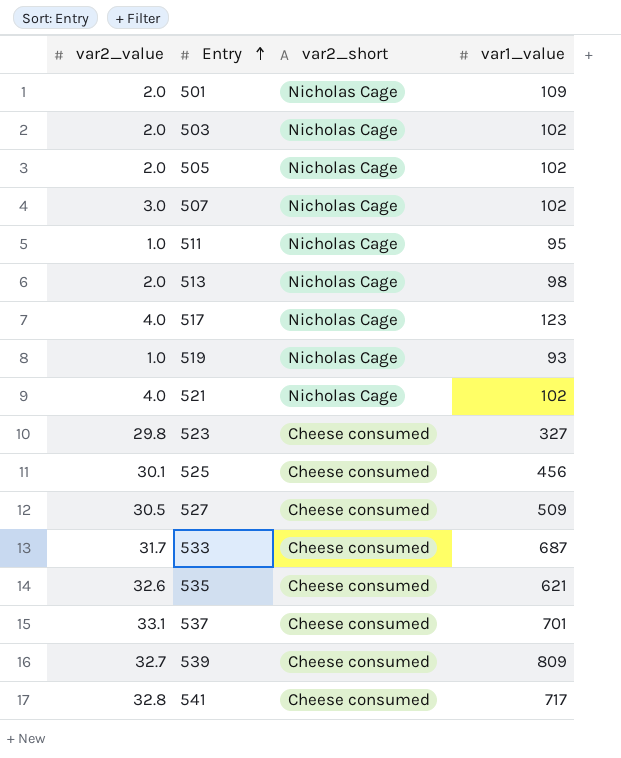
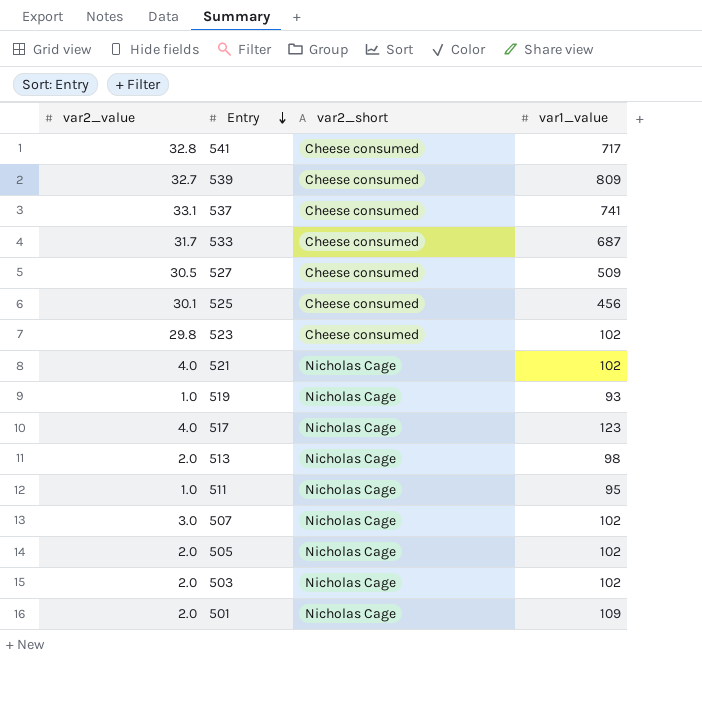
row order: Entry ascending -> Entry descending
row 535: 32.6 | Cheese consumed | 621 -> none
537 | var1_value: 701 -> 741
523 | var1_value: 327 -> 102

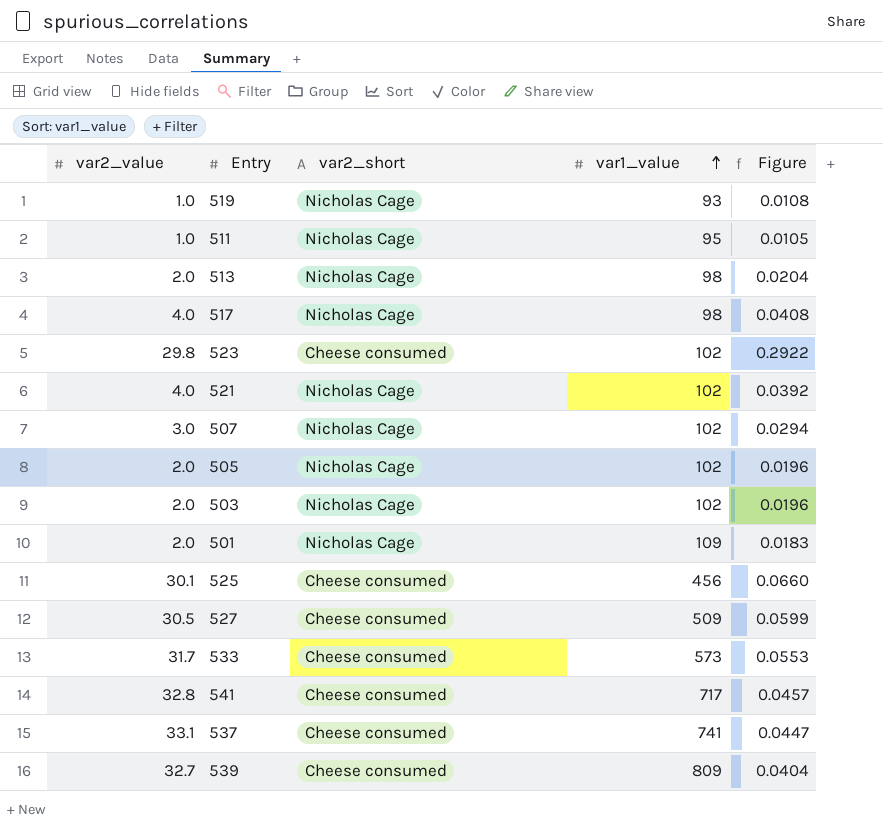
row order: Entry descending -> var1_value ascending
column Figure | formula: none -> [var2_value] / [var1_value]
517 | var1_value: 123 -> 98
533 | var1_value: 687 -> 573

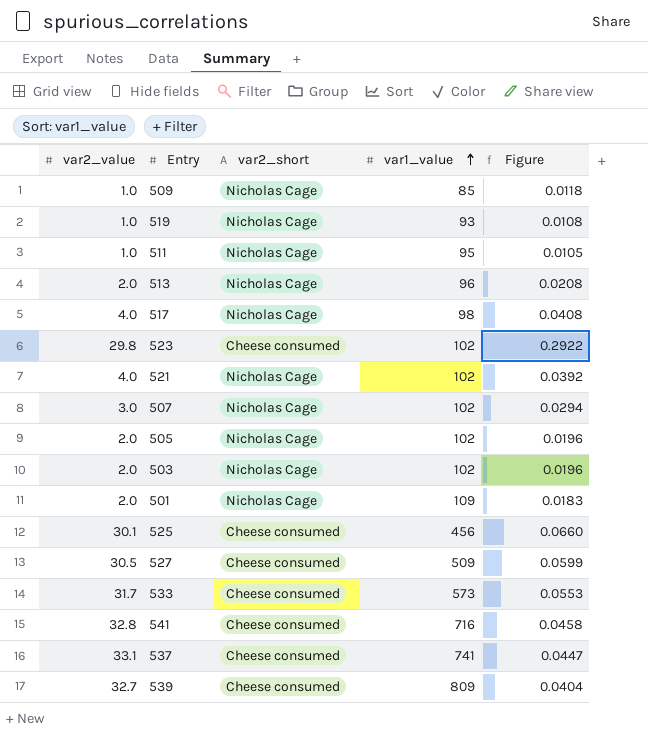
row 509: none -> 1.0 | Nicholas Cage | 85 | 0.0118
513 | var1_value: 98 -> 96
513 | Figure: 0.0204 -> 0.0208
541 | var1_value: 717 -> 716
541 | Figure: 0.0457 -> 0.0458

